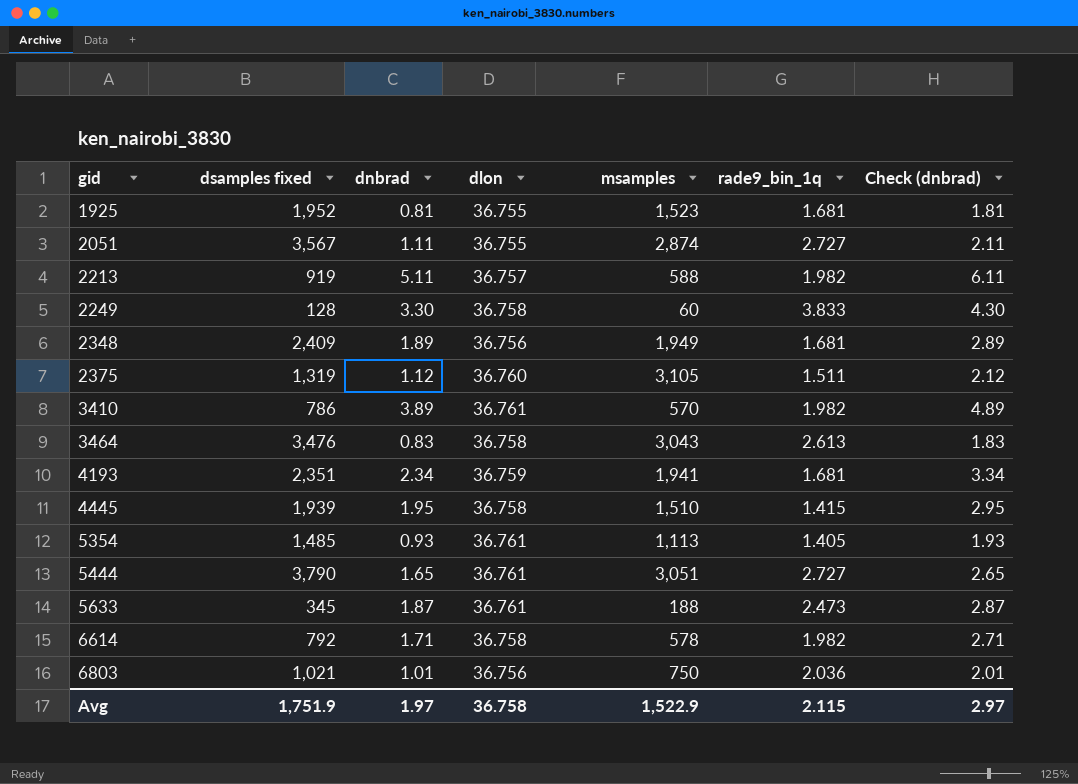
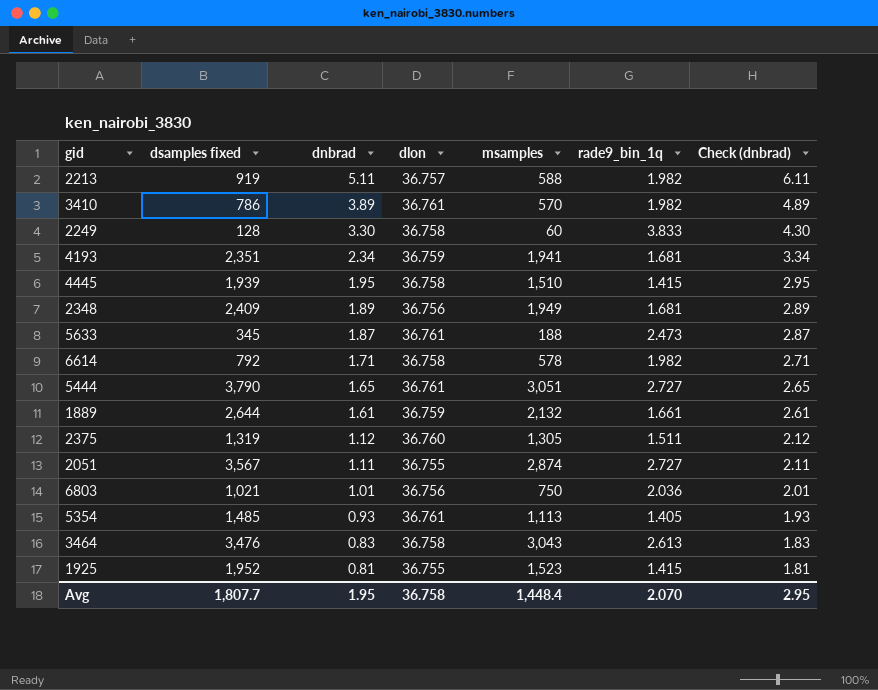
row order: gid ascending -> dnbrad descending
row 1889: none -> 2,644 | 1.61 | 36.759 | 2,132 | 1.661 | 2.61
2375 | msamples: 3,105 -> 1,305
1925 | rade9_bin_1q: 1.681 -> 1.415
Avg | dsamples fixed: 1,751.9 -> 1,807.7
Avg | dnbrad: 1.97 -> 1.95
Avg | msamples: 1,522.9 -> 1,448.4
Avg | rade9_bin_1q: 2.115 -> 2.070
Avg | Check (dnbrad): 2.97 -> 2.95

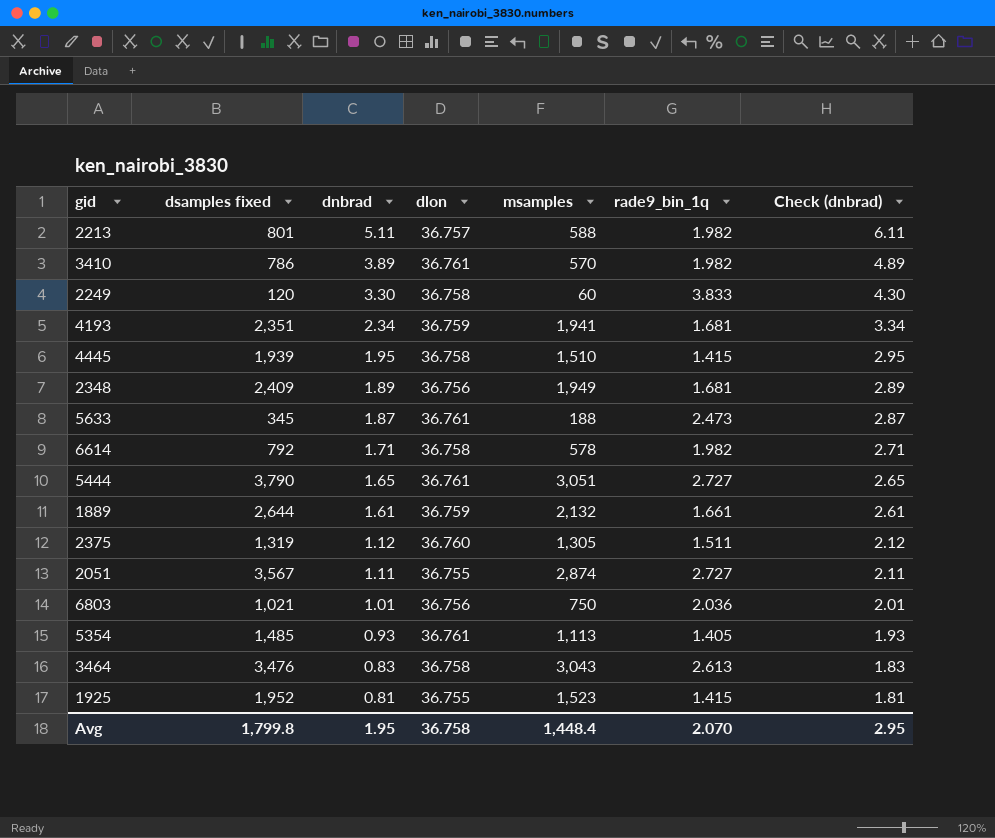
2213 | dsamples fixed: 919 -> 801
2249 | dsamples fixed: 128 -> 120
Avg | dsamples fixed: 1,807.7 -> 1,799.8

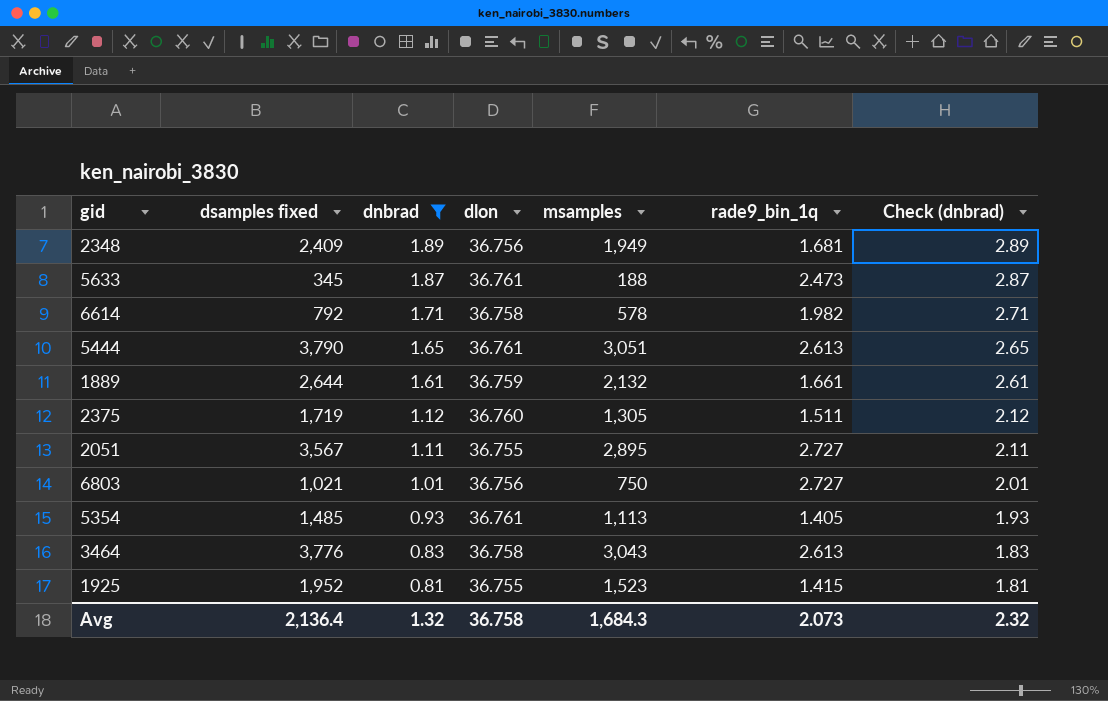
filter: none -> dnbrad <= 1.89
5444 | rade9_bin_1q: 2.727 -> 2.613
2375 | dsamples fixed: 1,319 -> 1,719
2051 | msamples: 2,874 -> 2,895
6803 | rade9_bin_1q: 2.036 -> 2.727
3464 | dsamples fixed: 3,476 -> 3,776
Avg | dsamples fixed: 1,799.8 -> 2,136.4
Avg | dnbrad: 1.95 -> 1.32
Avg | msamples: 1,448.4 -> 1,684.3
Avg | rade9_bin_1q: 2.070 -> 2.073
Avg | Check (dnbrad): 2.95 -> 2.32

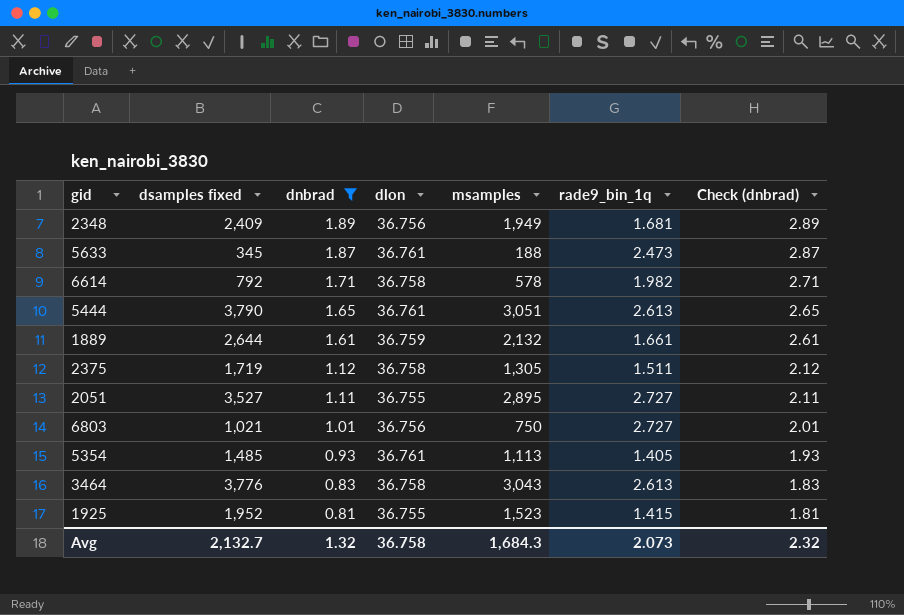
2375 | dlon: 36.760 -> 36.758
2051 | dsamples fixed: 3,567 -> 3,527
Avg | dsamples fixed: 2,136.4 -> 2,132.7

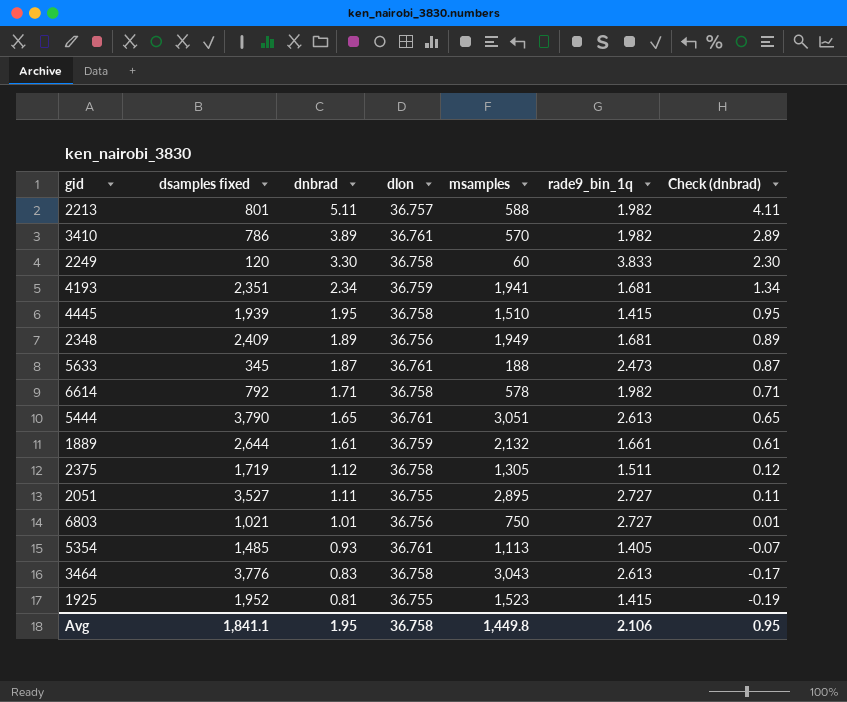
filter: dnbrad <= 1.89 -> none
column Check (dnbrad) | formula: [dnbrad] + 1 -> [dnbrad] - 1
Avg | dsamples fixed: 2,132.7 -> 1,841.1
Avg | dnbrad: 1.32 -> 1.95
Avg | msamples: 1,684.3 -> 1,449.8
Avg | rade9_bin_1q: 2.073 -> 2.106
Avg | Check (dnbrad): 2.32 -> 0.95

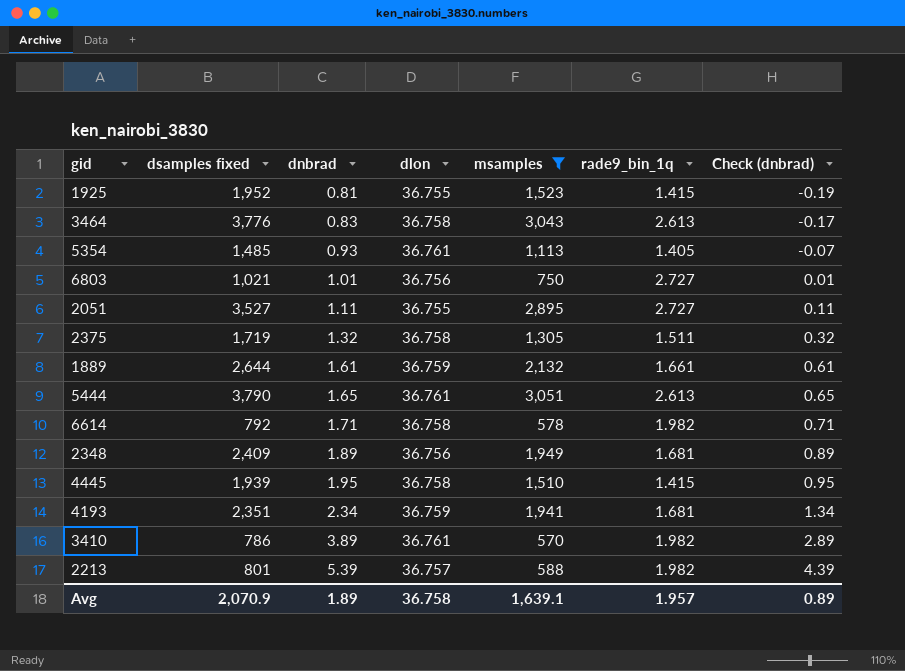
filter: none -> msamples >= 570
row order: dnbrad descending -> dnbrad ascending
2375 | dnbrad: 1.12 -> 1.32
2375 | Check (dnbrad): 0.12 -> 0.32
2213 | dnbrad: 5.11 -> 5.39
2213 | Check (dnbrad): 4.11 -> 4.39
Avg | dsamples fixed: 1,841.1 -> 2,070.9
Avg | dnbrad: 1.95 -> 1.89
Avg | msamples: 1,449.8 -> 1,639.1
Avg | rade9_bin_1q: 2.106 -> 1.957
Avg | Check (dnbrad): 0.95 -> 0.89

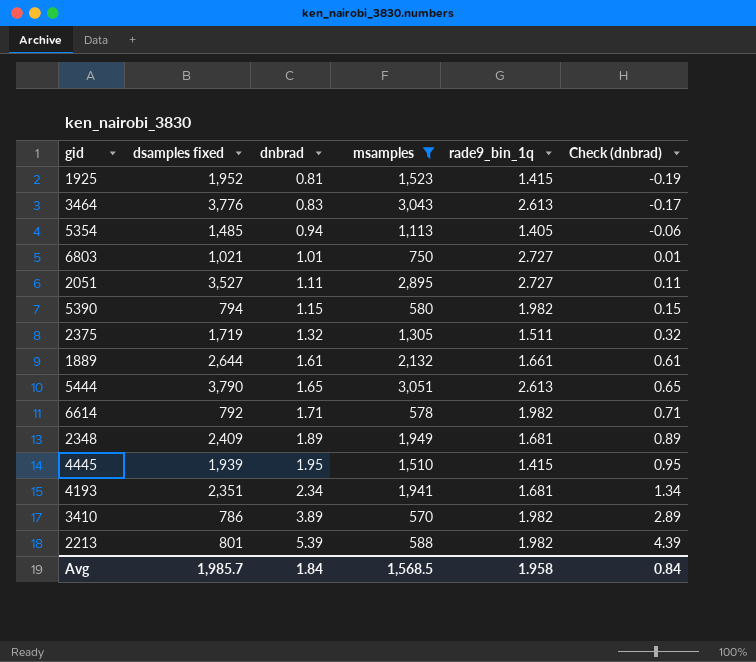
column dlon | position: 4 -> none
5354 | dnbrad: 0.93 -> 0.94
5354 | Check (dnbrad): -0.07 -> -0.06
row 5390: none -> 794 | 1.15 | 580 | 1.982 | 0.15
Avg | dsamples fixed: 2,070.9 -> 1,985.7
Avg | dnbrad: 1.89 -> 1.84
Avg | msamples: 1,639.1 -> 1,568.5
Avg | rade9_bin_1q: 1.957 -> 1.958
Avg | Check (dnbrad): 0.89 -> 0.84

